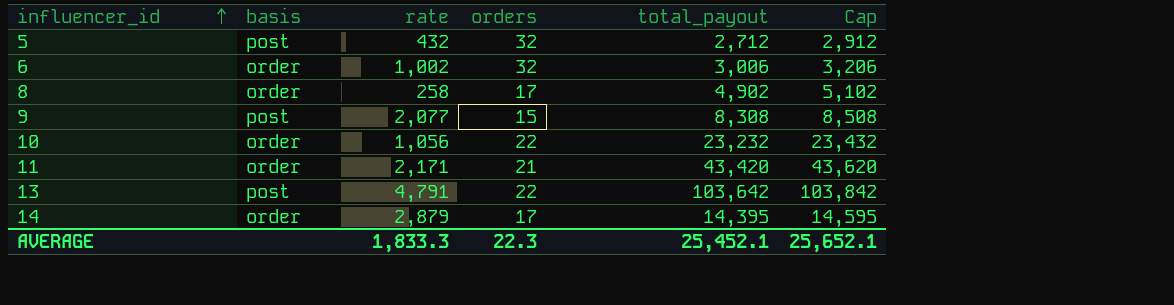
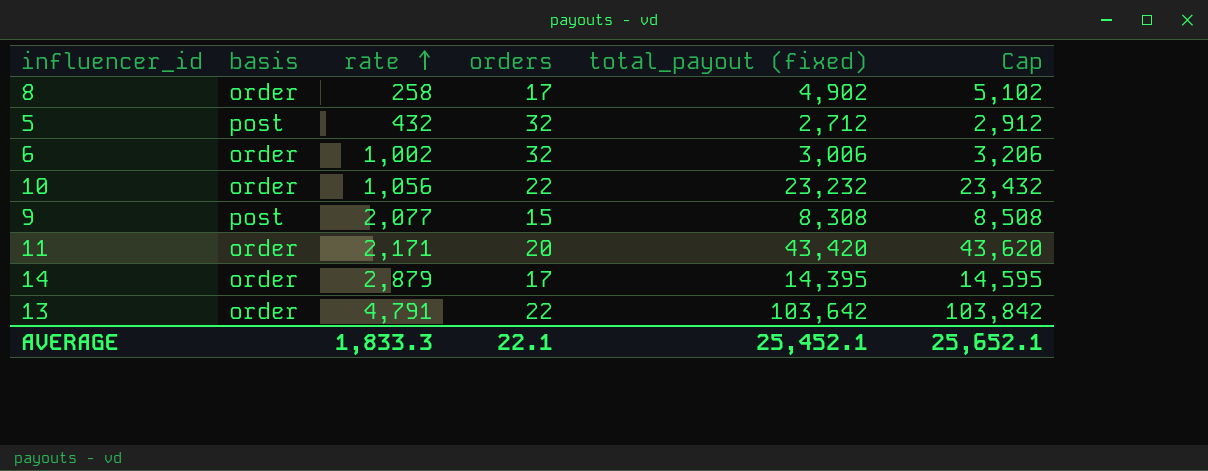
row order: influencer_id ascending -> rate ascending
column name: total_payout -> total_payout (fixed)
11 | orders: 21 -> 20
13 | basis: post -> order
AVERAGE | orders: 22.3 -> 22.1

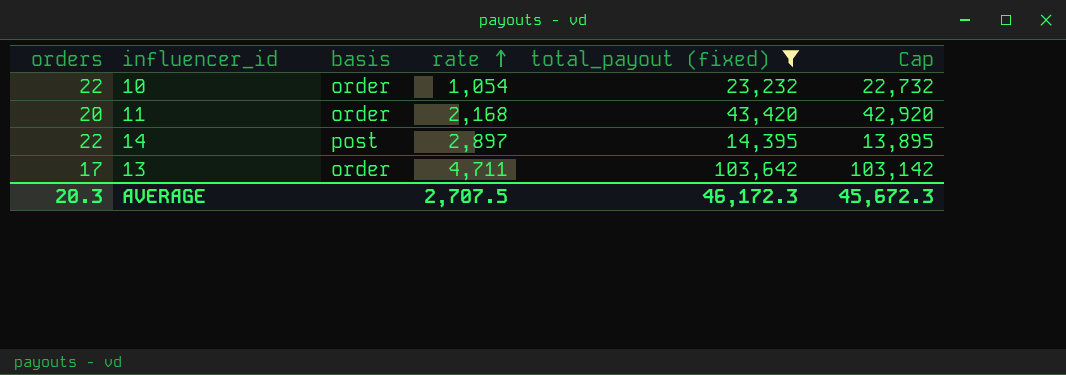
filter: none -> total_payout (fixed) >= 14,395
column orders | position: 4 -> 1
column Cap | formula: [total_payout (fixed)] + 200 -> [total_payout (fixed)] - 500
10 | rate: 1,056 -> 1,054
11 | rate: 2,171 -> 2,168
14 | orders: 17 -> 22
14 | basis: order -> post
14 | rate: 2,879 -> 2,897
13 | orders: 22 -> 17
13 | rate: 4,791 -> 4,711
AVERAGE | orders: 22.1 -> 20.3
AVERAGE | rate: 1,833.3 -> 2,707.5
AVERAGE | total_payout (fixed): 25,452.1 -> 46,172.3
AVERAGE | Cap: 25,652.1 -> 45,672.3

